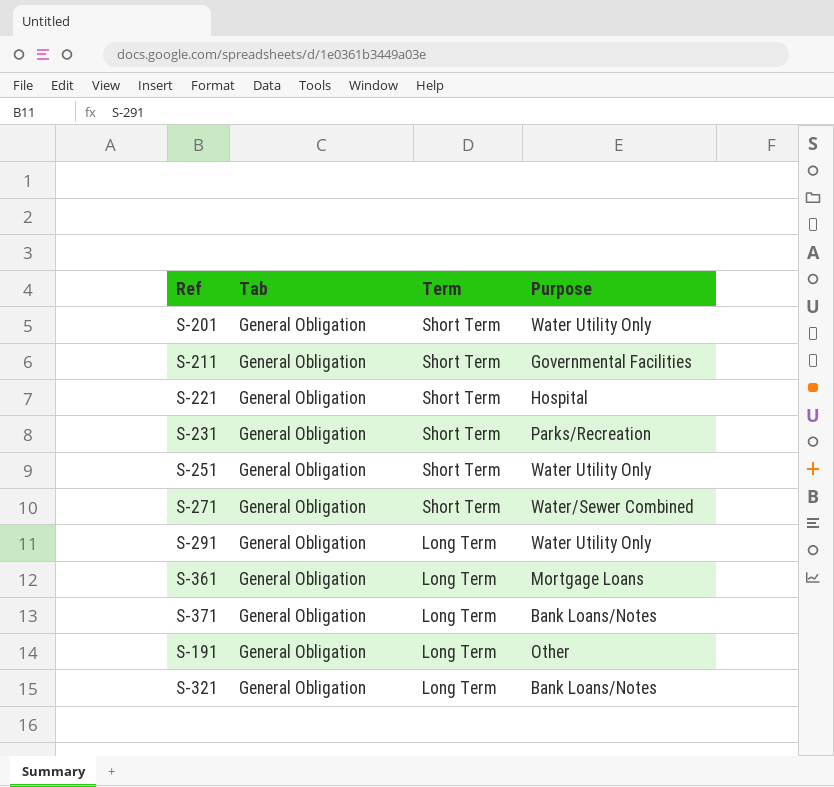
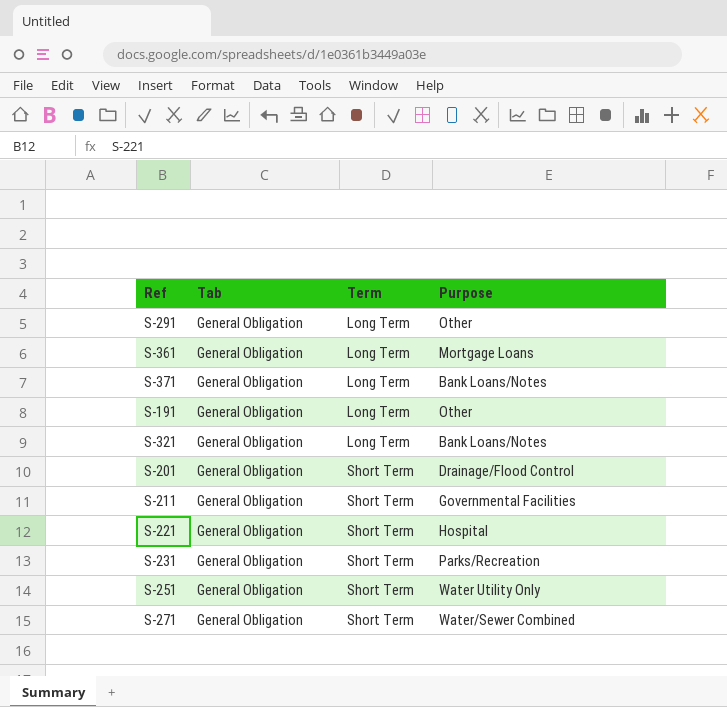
row order: Term descending -> Term ascending
S-291 | Purpose: Water Utility Only -> Other
S-201 | Purpose: Water Utility Only -> Drainage/Flood Control

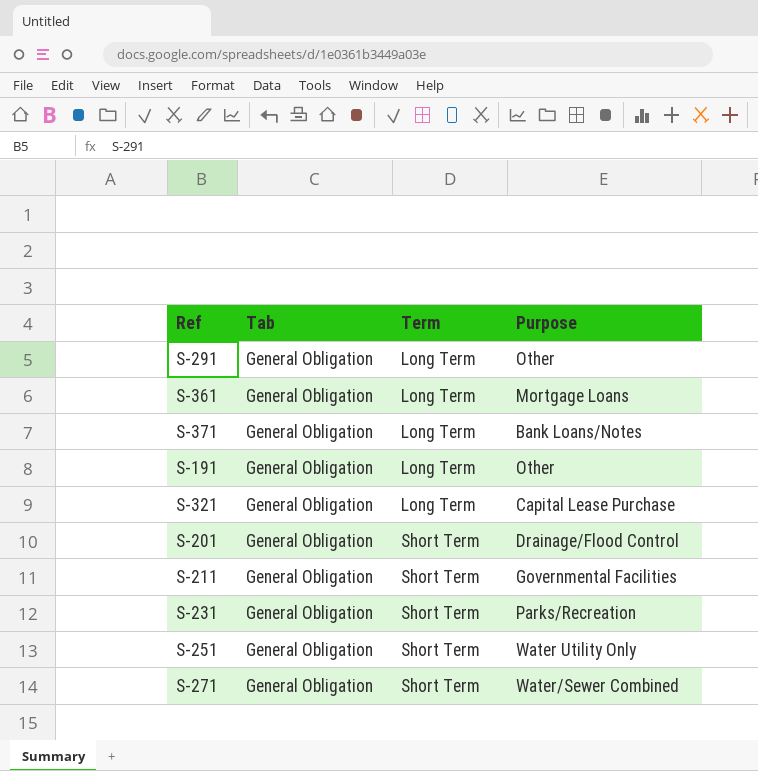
row S-221: General Obligation | Short Term | Hospital -> none
S-321 | Purpose: Bank Loans/Notes -> Capital Lease Purchase

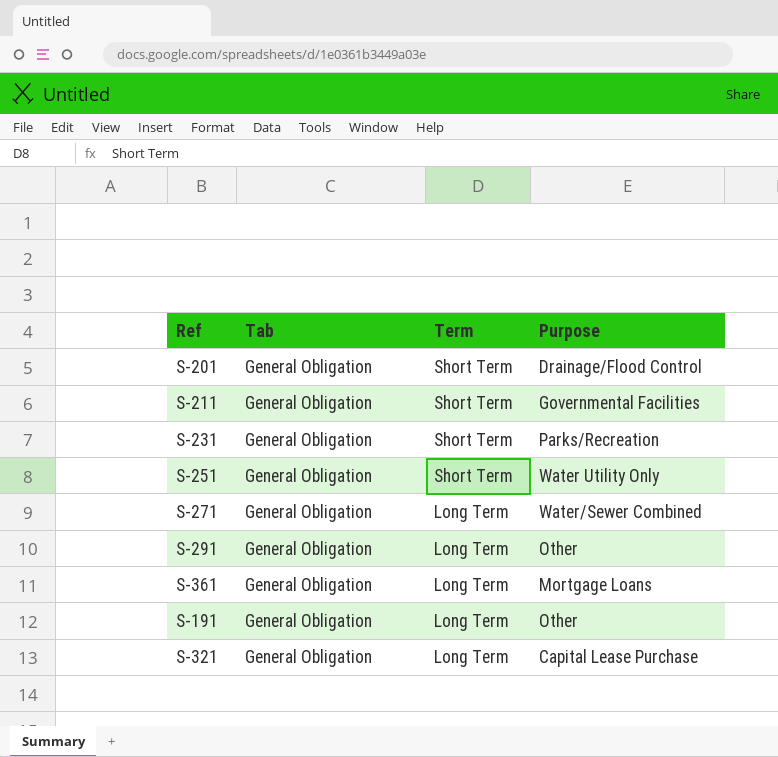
row order: Term ascending -> Term descending
row S-371: General Obligation | Long Term | Bank Loans/Notes -> none
S-271 | Term: Short Term -> Long Term

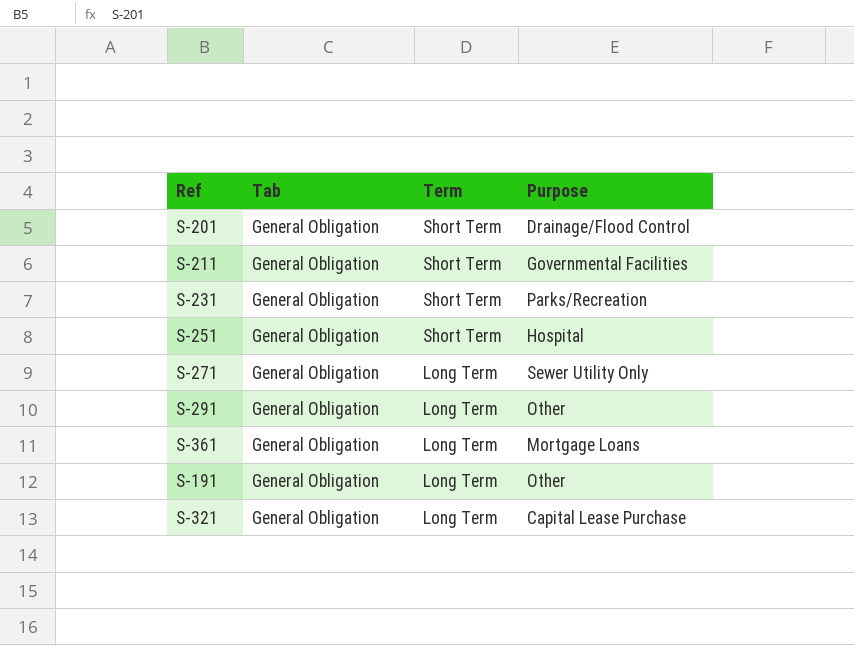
S-251 | Purpose: Water Utility Only -> Hospital
S-271 | Purpose: Water/Sewer Combined -> Sewer Utility Only

